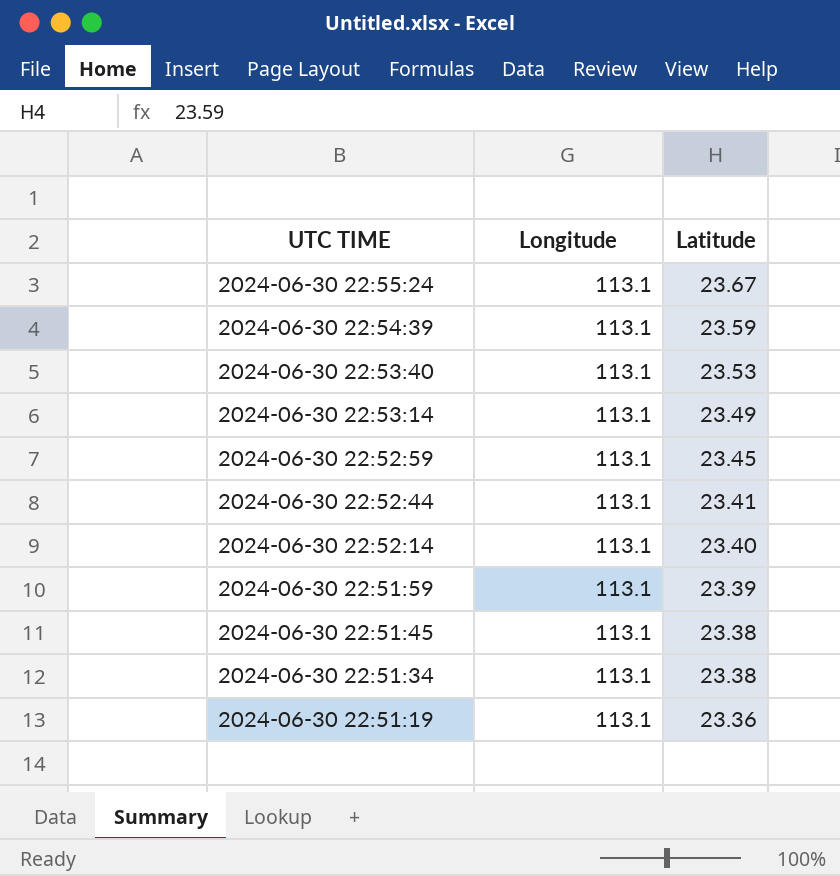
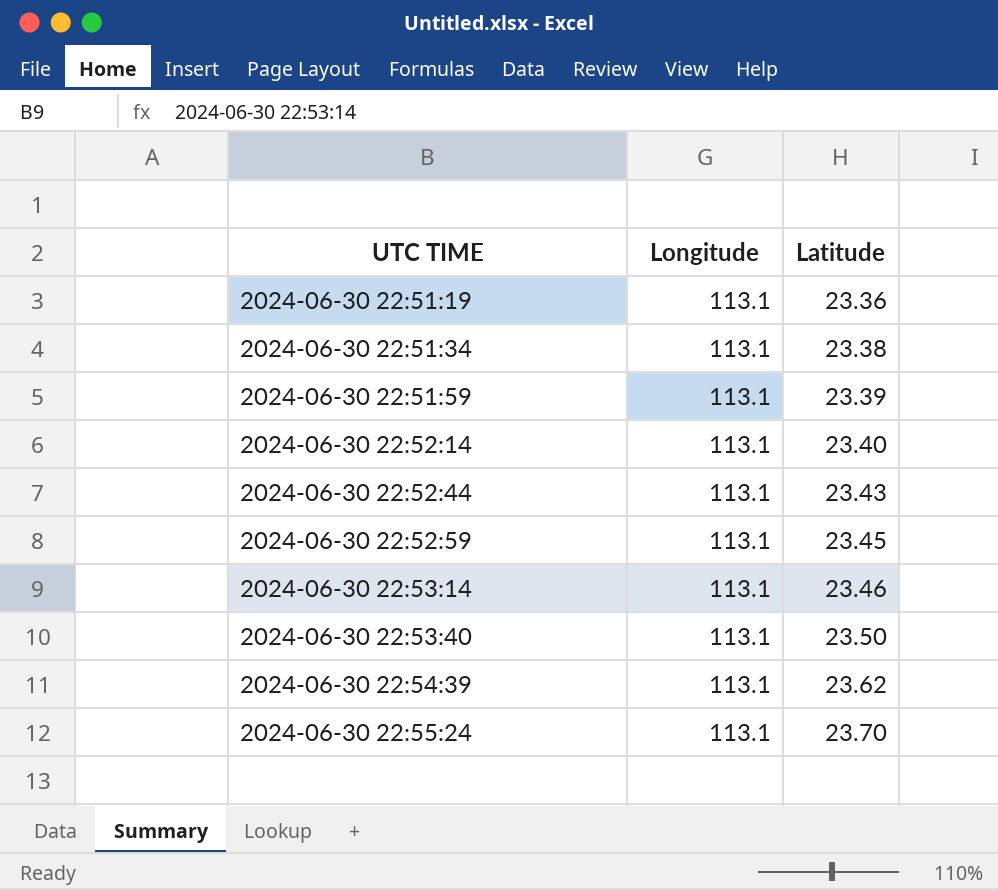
row order: UTC TIME descending -> UTC TIME ascending
row 2024-06-30 22:51:45: 113.1 | 23.38 -> none
2024-06-30 22:52:44 | Latitude: 23.41 -> 23.43
2024-06-30 22:53:14 | Latitude: 23.49 -> 23.46
2024-06-30 22:53:40 | Latitude: 23.53 -> 23.50
2024-06-30 22:54:39 | Latitude: 23.59 -> 23.62
2024-06-30 22:55:24 | Latitude: 23.67 -> 23.70

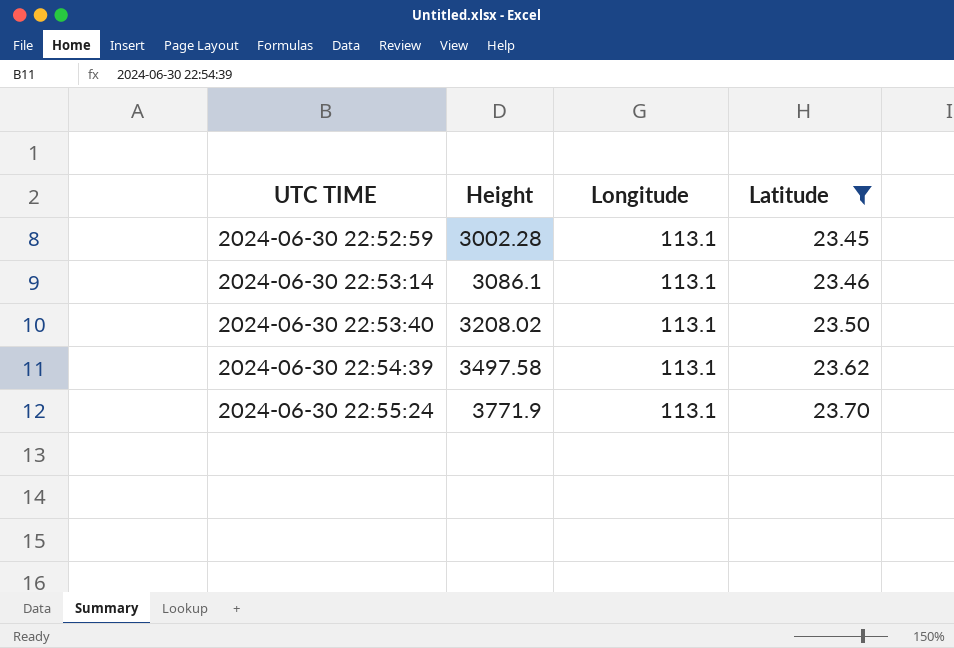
filter: none -> Latitude >= 23.45
column Height | position: none -> 2

